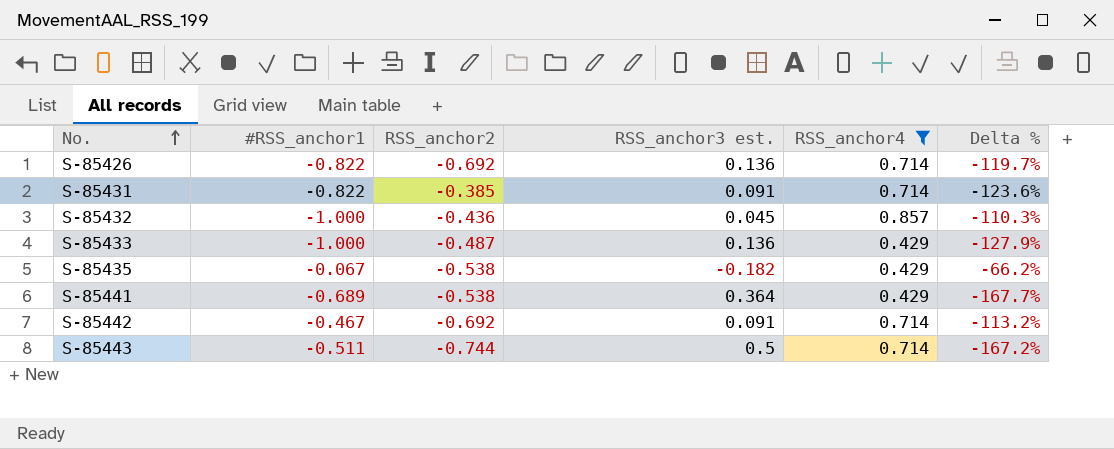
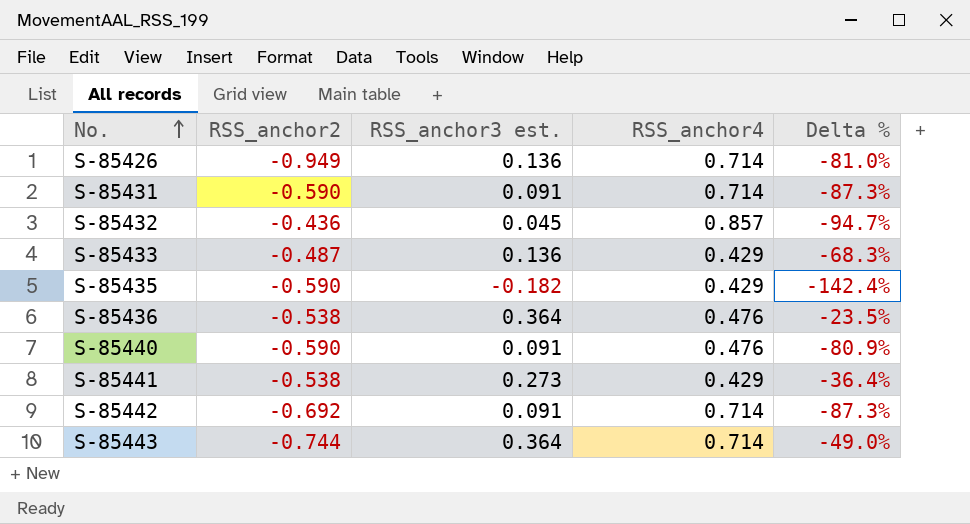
filter: RSS_anchor4 != 0.476 -> none
column #RSS_anchor1 | position: 2 -> none
column Delta % | formula: ([RSS_anchor3 est.] - [RSS_anchor2]) / [RSS_anchor2] -> ([RSS_anchor3 est.] - [RSS_anchor4]) / [RSS_anchor4]
S-85426 | RSS_anchor2: -0.692 -> -0.949
S-85431 | RSS_anchor2: -0.385 -> -0.590
S-85435 | RSS_anchor2: -0.538 -> -0.590
S-85441 | RSS_anchor3 est.: 0.364 -> 0.273
S-85443 | RSS_anchor3 est.: 0.5 -> 0.364

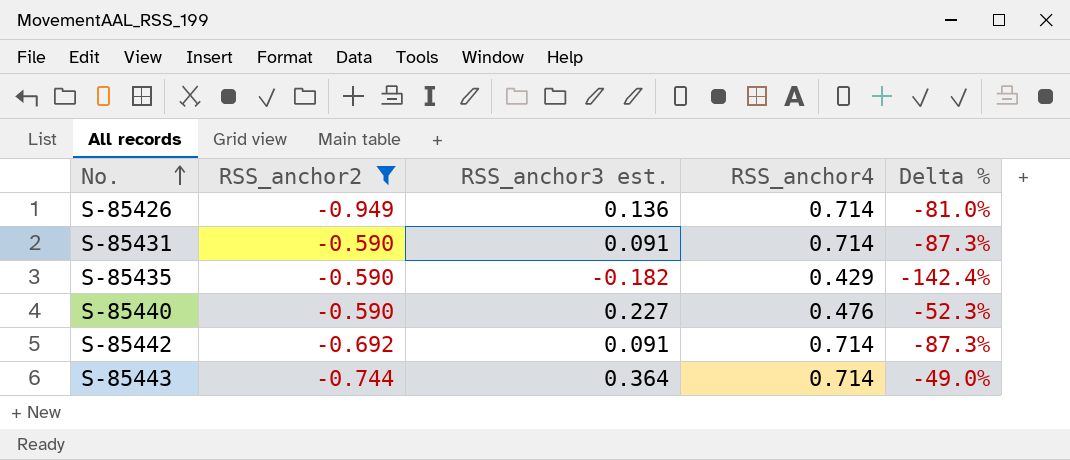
filter: none -> RSS_anchor2 <= -0.590
S-85440 | RSS_anchor3 est.: 0.091 -> 0.227
S-85440 | Delta %: -80.9% -> -52.3%

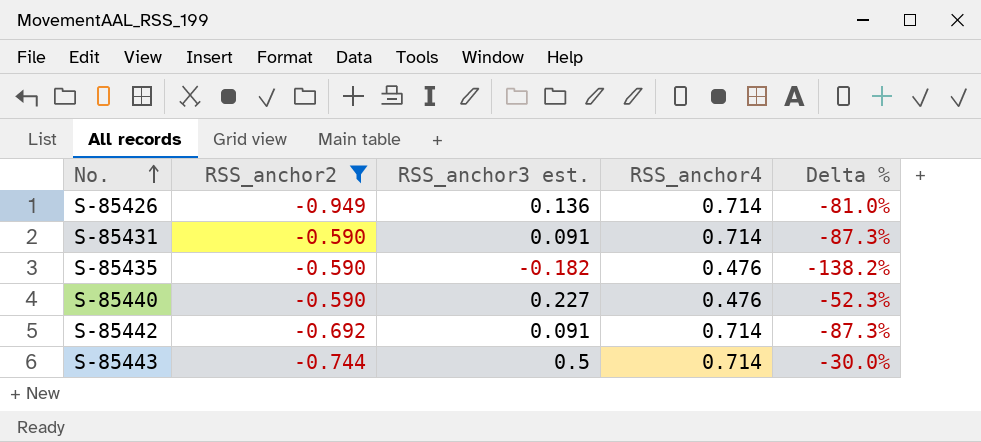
S-85435 | RSS_anchor4: 0.429 -> 0.476
S-85435 | Delta %: -142.4% -> -138.2%
S-85443 | RSS_anchor3 est.: 0.364 -> 0.5
S-85443 | Delta %: -49.0% -> -30.0%

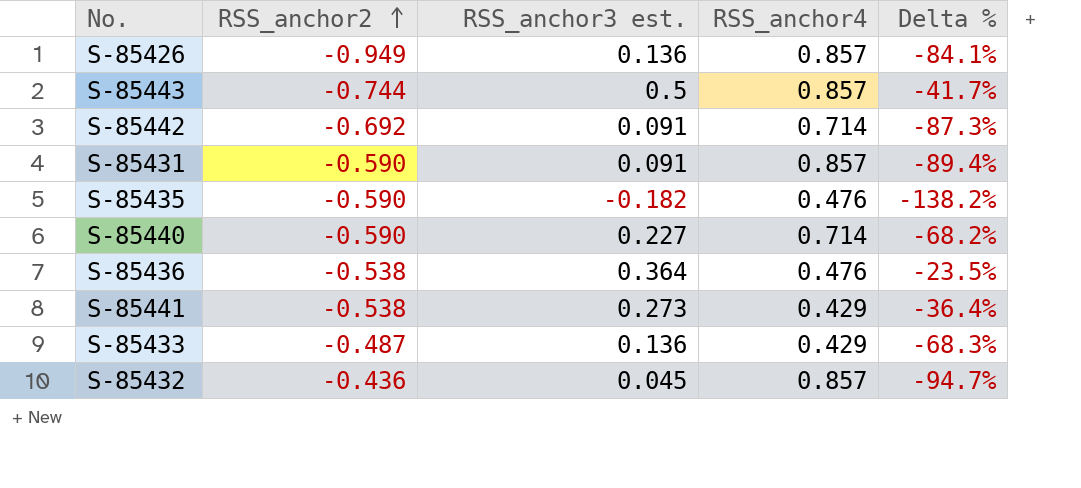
filter: RSS_anchor2 <= -0.590 -> none
row order: No. ascending -> RSS_anchor2 ascending
S-85426 | RSS_anchor4: 0.714 -> 0.857
S-85426 | Delta %: -81.0% -> -84.1%
S-85443 | RSS_anchor4: 0.714 -> 0.857
S-85443 | Delta %: -30.0% -> -41.7%
S-85431 | RSS_anchor4: 0.714 -> 0.857
S-85431 | Delta %: -87.3% -> -89.4%
S-85440 | RSS_anchor4: 0.476 -> 0.714
S-85440 | Delta %: -52.3% -> -68.2%

